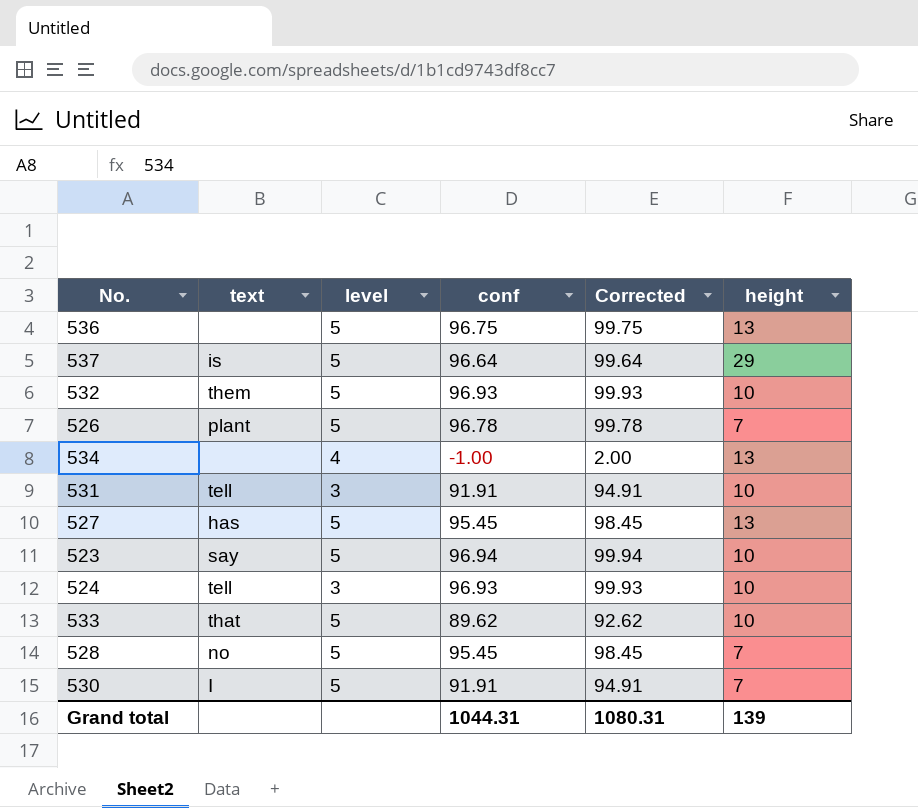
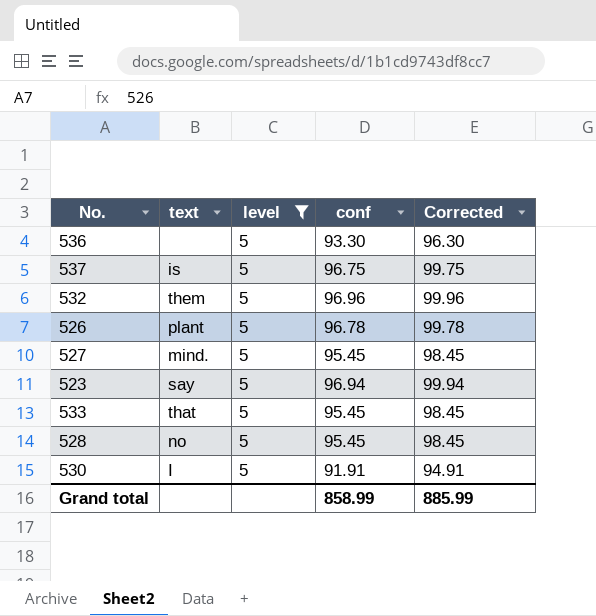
filter: none -> level = 5
column height | position: 6 -> none
536 | conf: 96.75 -> 93.30
536 | Corrected: 99.75 -> 96.30
537 | conf: 96.64 -> 96.75
537 | Corrected: 99.64 -> 99.75
532 | conf: 96.93 -> 96.96
532 | Corrected: 99.93 -> 99.96
527 | text: has -> mind.
533 | conf: 89.62 -> 95.45
533 | Corrected: 92.62 -> 98.45
Grand total | conf: 1044.31 -> 858.99
Grand total | Corrected: 1080.31 -> 885.99

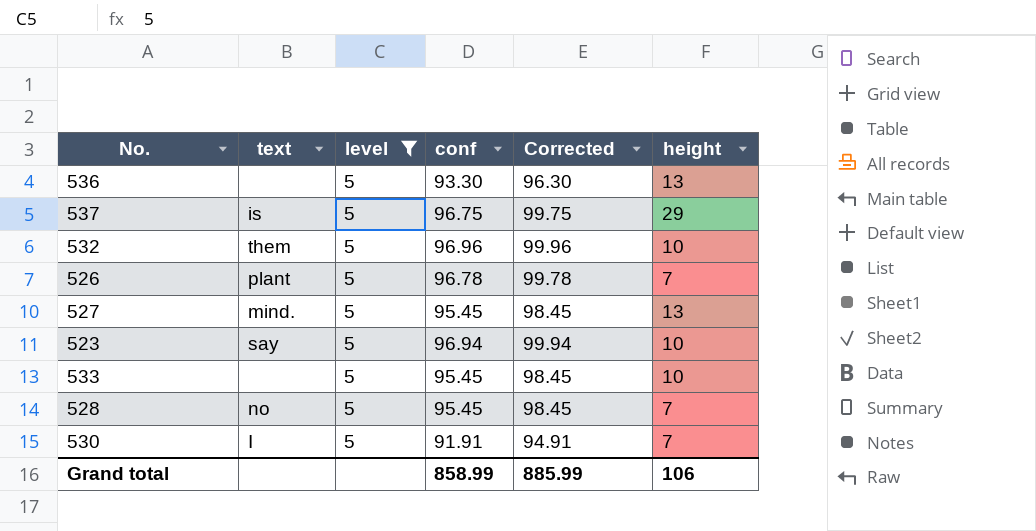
column height | position: none -> 6
533 | text: that -> none

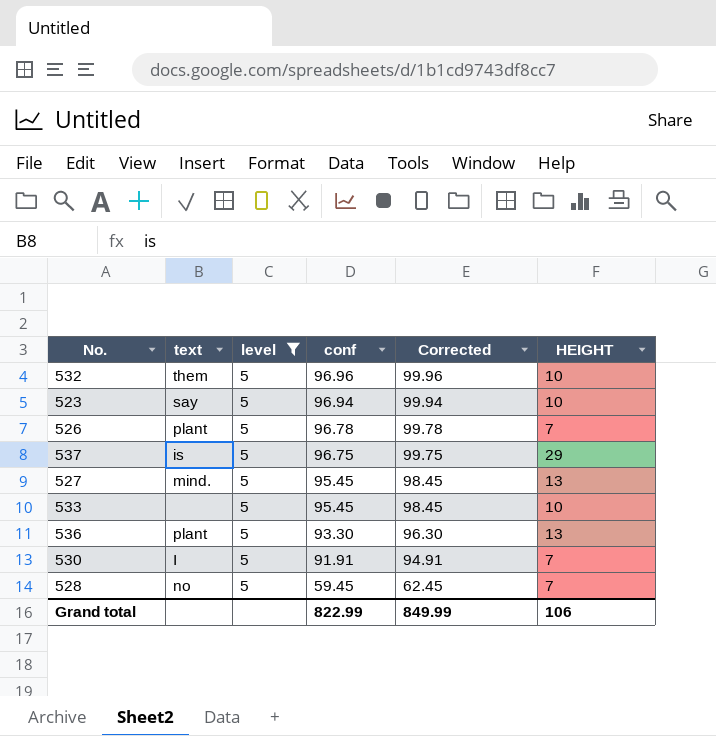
row order: none -> conf descending
column name: height -> HEIGHT
536 | text: none -> plant
528 | conf: 95.45 -> 59.45
528 | Corrected: 98.45 -> 62.45
Grand total | conf: 858.99 -> 822.99
Grand total | Corrected: 885.99 -> 849.99

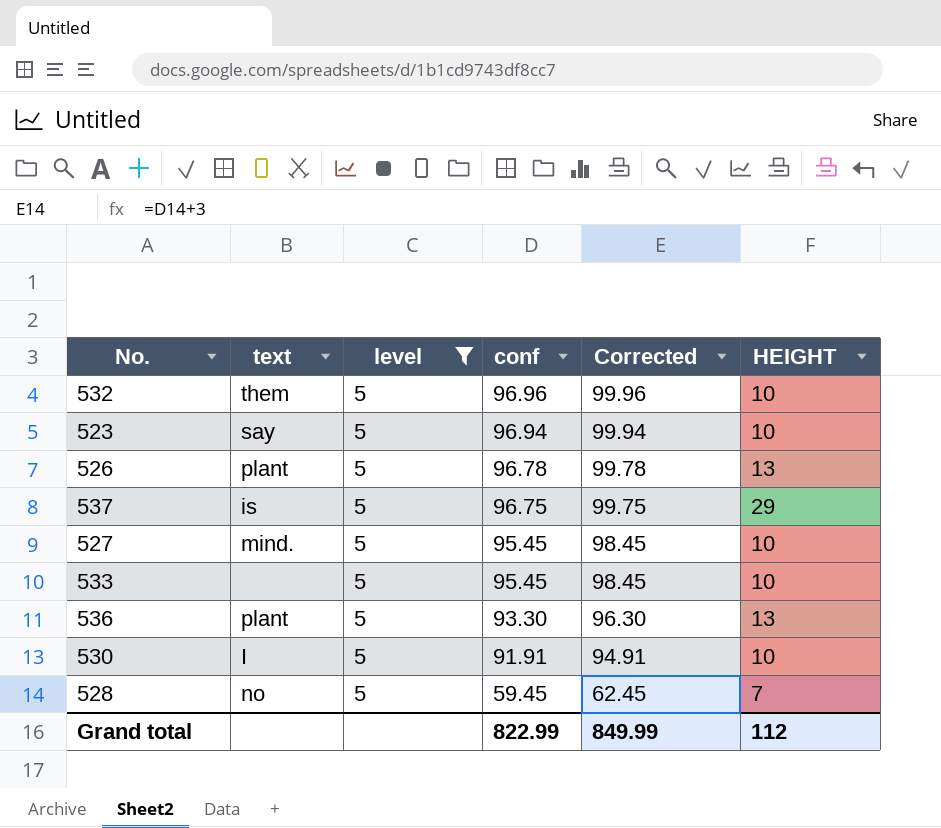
526 | HEIGHT: 7 -> 13
527 | HEIGHT: 13 -> 10
530 | HEIGHT: 7 -> 10
Grand total | HEIGHT: 106 -> 112

